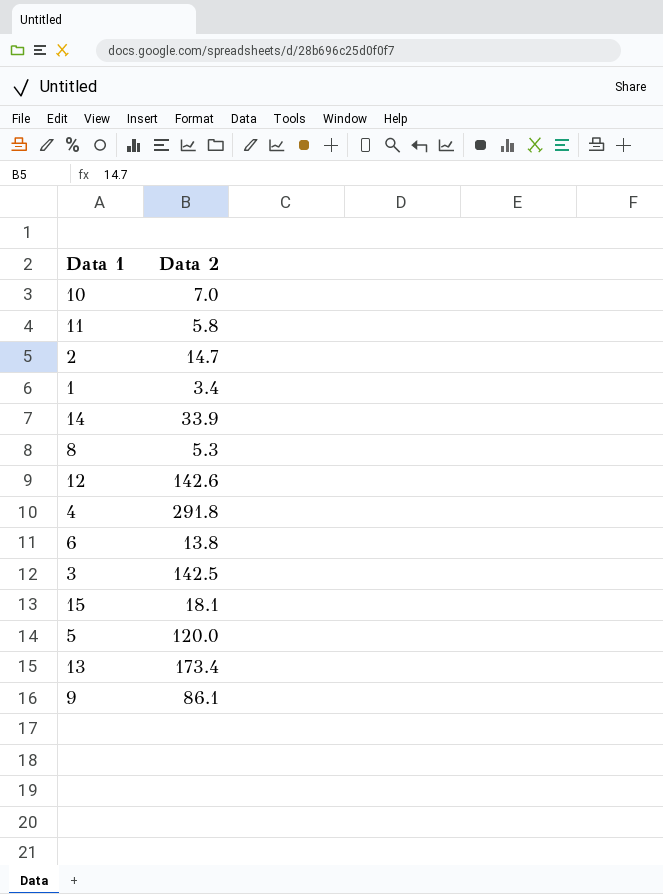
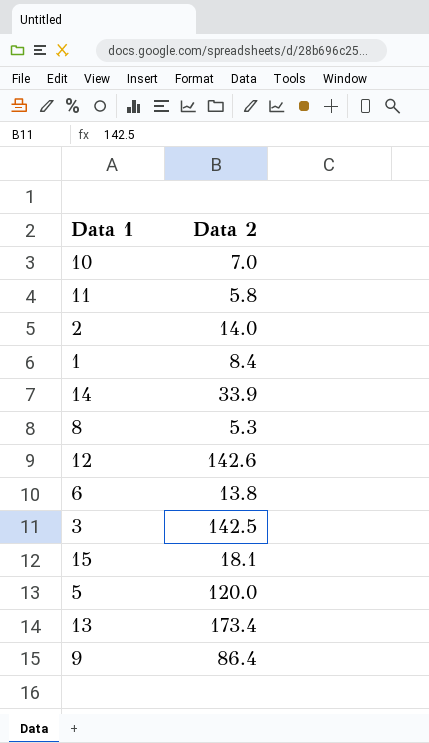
row 4: 291.8 -> none
2 | Data 2: 14.7 -> 14.0
1 | Data 2: 3.4 -> 8.4
9 | Data 2: 86.1 -> 86.4

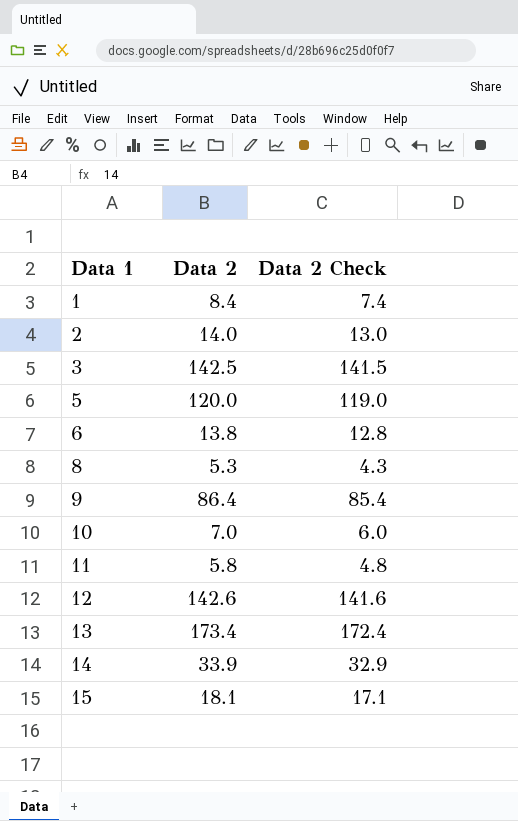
row order: none -> Data 1 ascending
column Data 2 Check | formula: none -> [Data 2] - 1

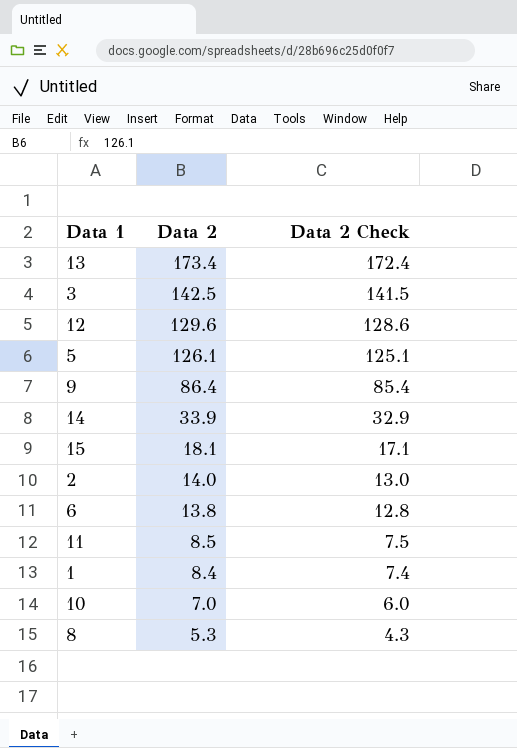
row order: Data 1 ascending -> Data 2 descending
12 | Data 2: 142.6 -> 129.6
12 | Data 2 Check: 141.6 -> 128.6
5 | Data 2: 120.0 -> 126.1
5 | Data 2 Check: 119.0 -> 125.1
11 | Data 2: 5.8 -> 8.5
11 | Data 2 Check: 4.8 -> 7.5

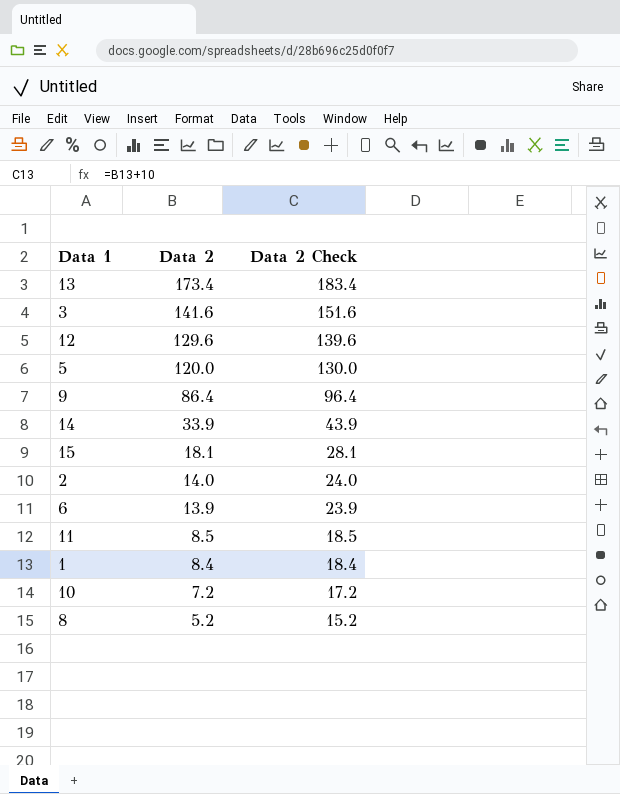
column Data 2 Check | formula: [Data 2] - 1 -> [Data 2] + 10
3 | Data 2: 142.5 -> 141.6
5 | Data 2: 126.1 -> 120.0
6 | Data 2: 13.8 -> 13.9
10 | Data 2: 7.0 -> 7.2
8 | Data 2: 5.3 -> 5.2

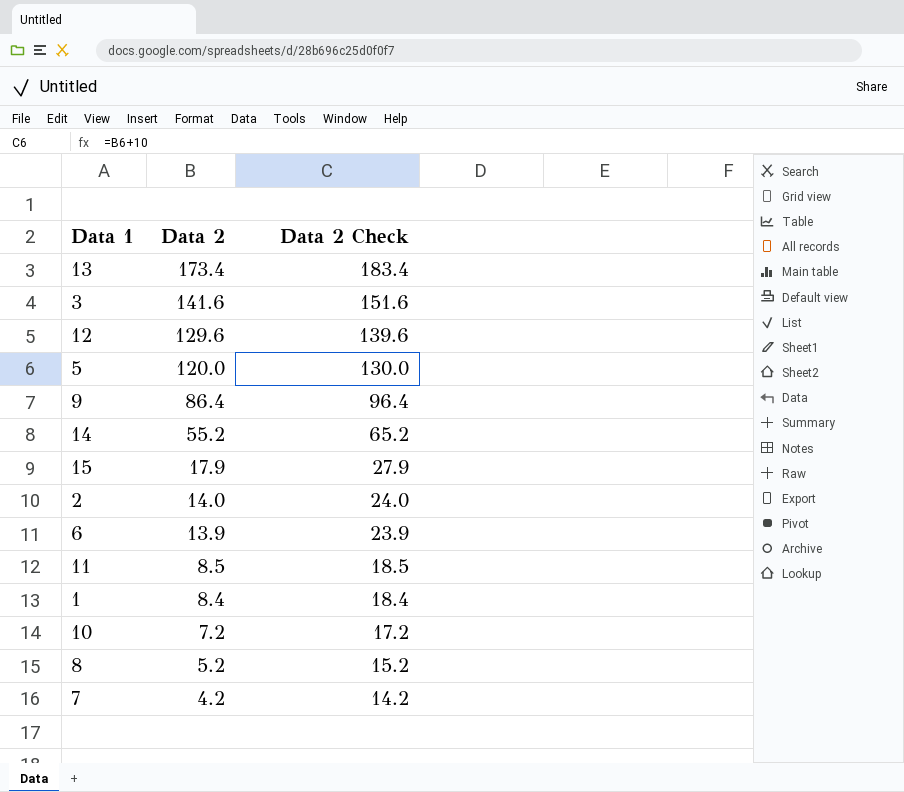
14 | Data 2: 33.9 -> 55.2
14 | Data 2 Check: 43.9 -> 65.2
15 | Data 2: 18.1 -> 17.9
15 | Data 2 Check: 28.1 -> 27.9
row 7: none -> 4.2 | 14.2

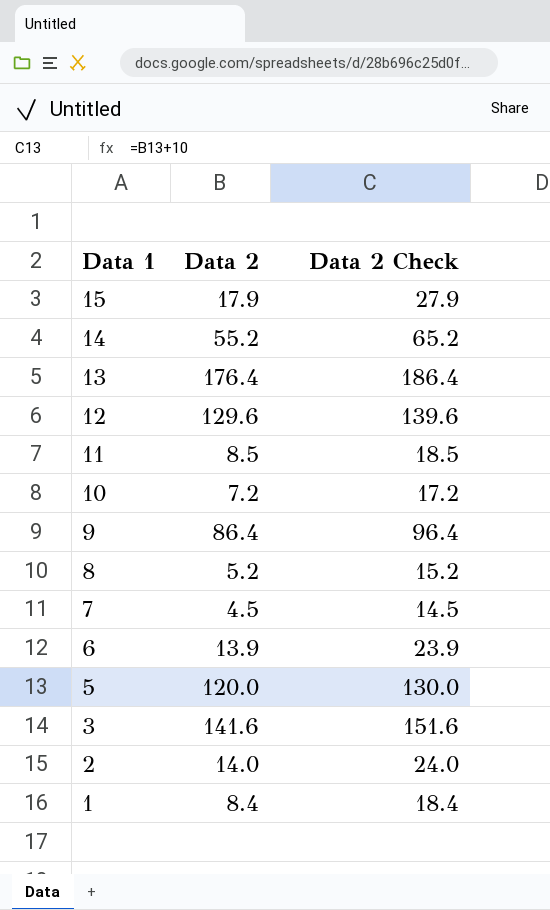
row order: Data 2 descending -> Data 1 descending
13 | Data 2: 173.4 -> 176.4
13 | Data 2 Check: 183.4 -> 186.4
7 | Data 2: 4.2 -> 4.5
7 | Data 2 Check: 14.2 -> 14.5

